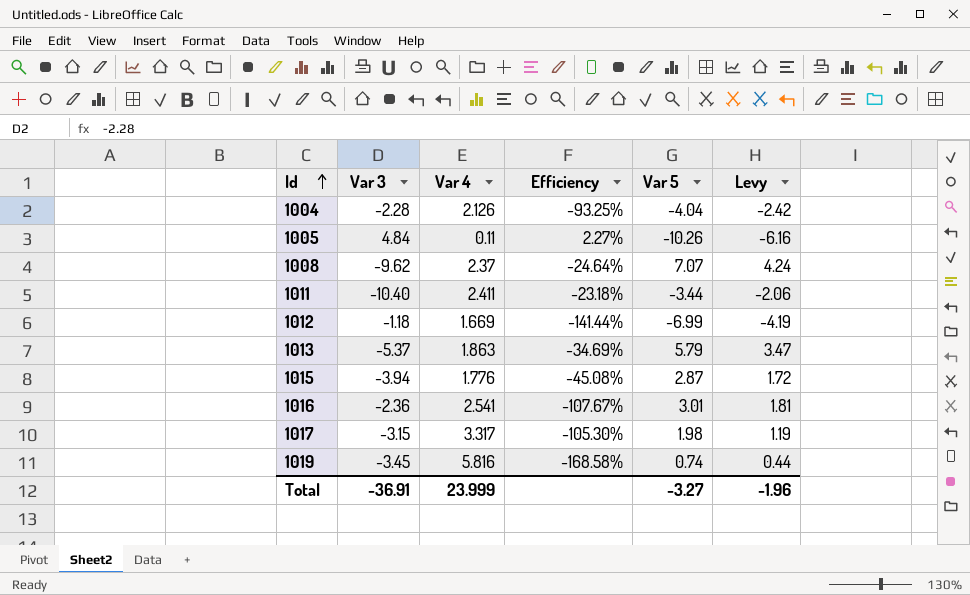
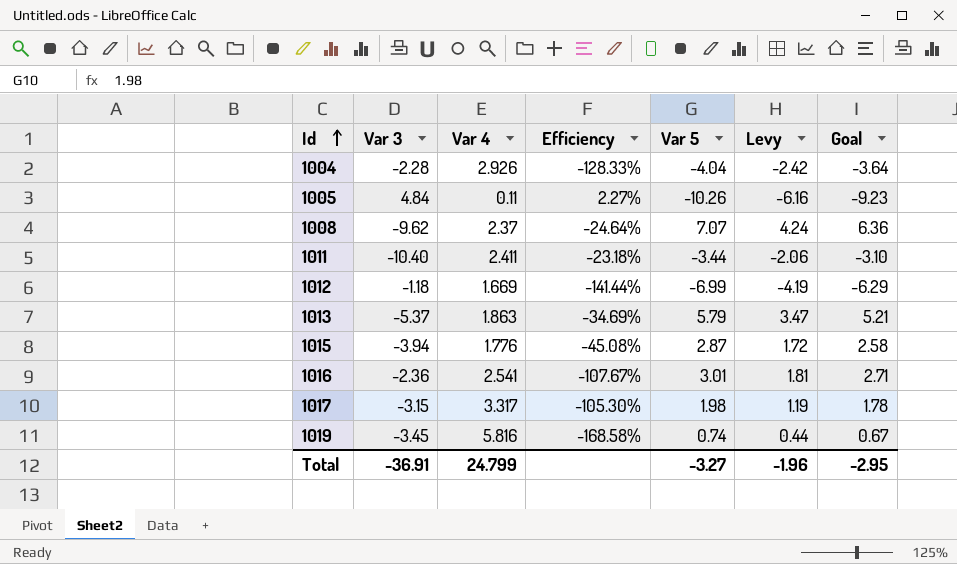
column Goal | formula: none -> [Var 5] * 0.9
1004 | Var 4: 2.126 -> 2.926
1004 | Efficiency: -93.25% -> -128.33%
Total | Var 4: 23.999 -> 24.799

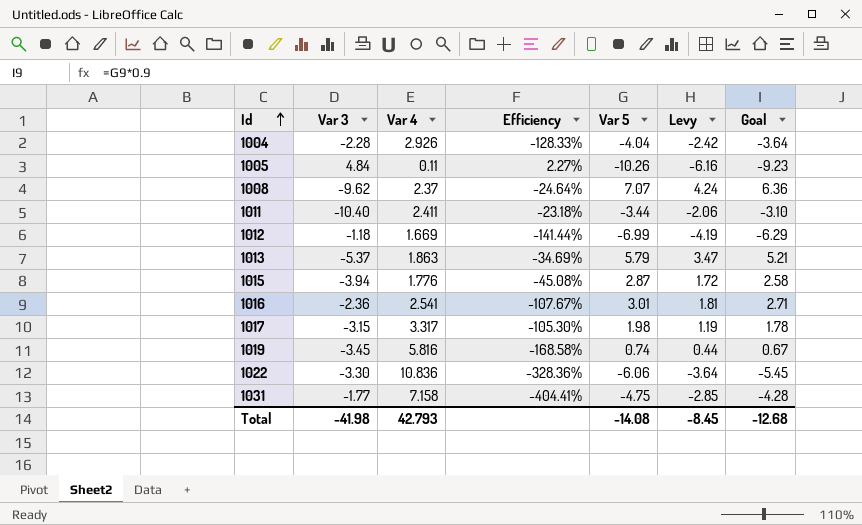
row 1022: none -> -3.30 | 10.836 | -328.36% | -6.06 | -3.64 | -5.45
row 1031: none -> -1.77 | 7.158 | -404.41% | -4.75 | -2.85 | -4.28
Total | Var 3: -36.91 -> -41.98
Total | Var 4: 24.799 -> 42.793
Total | Var 5: -3.27 -> -14.08
Total | Levy: -1.96 -> -8.45
Total | Goal: -2.95 -> -12.68

